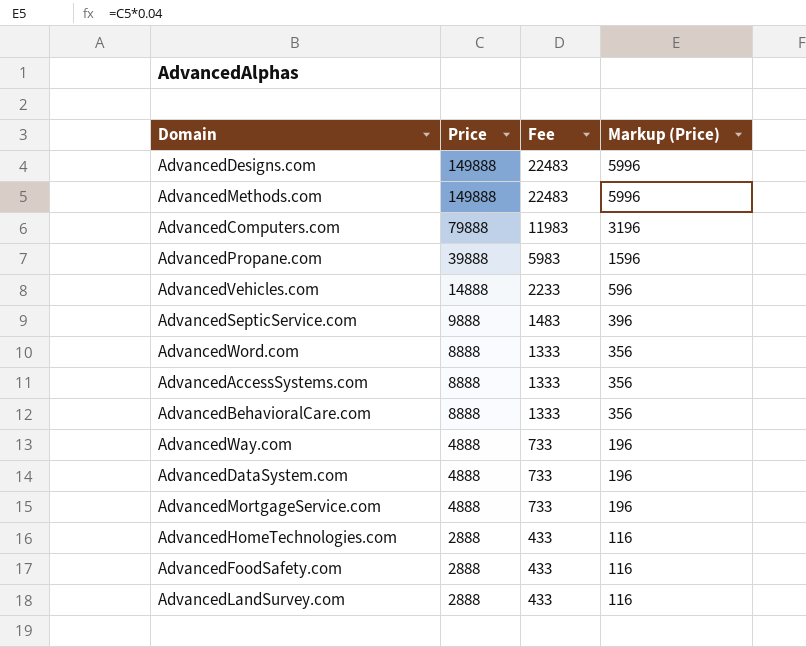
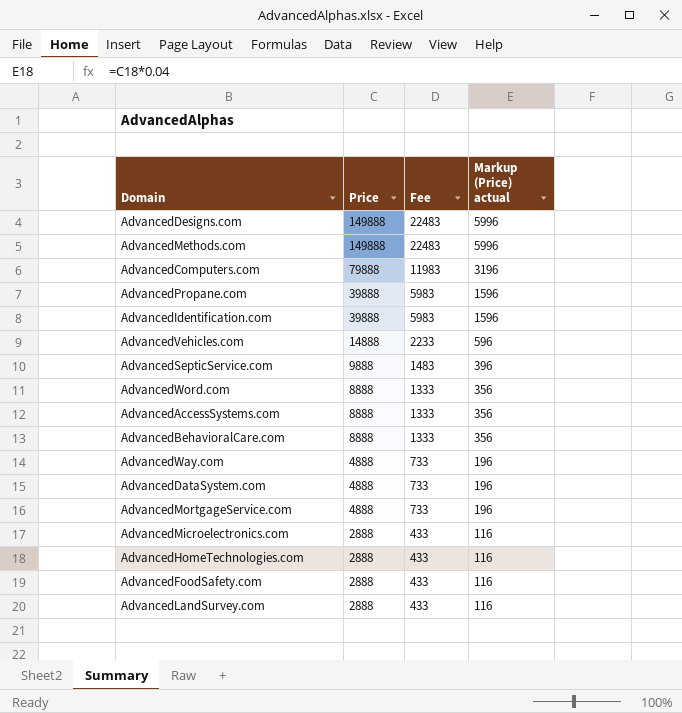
column name: Markup (Price) -> Markup (Price) actual
row AdvancedIdentification.com: none -> 39888 | 5983 | 1596
row AdvancedMicroelectronics.com: none -> 2888 | 433 | 116

